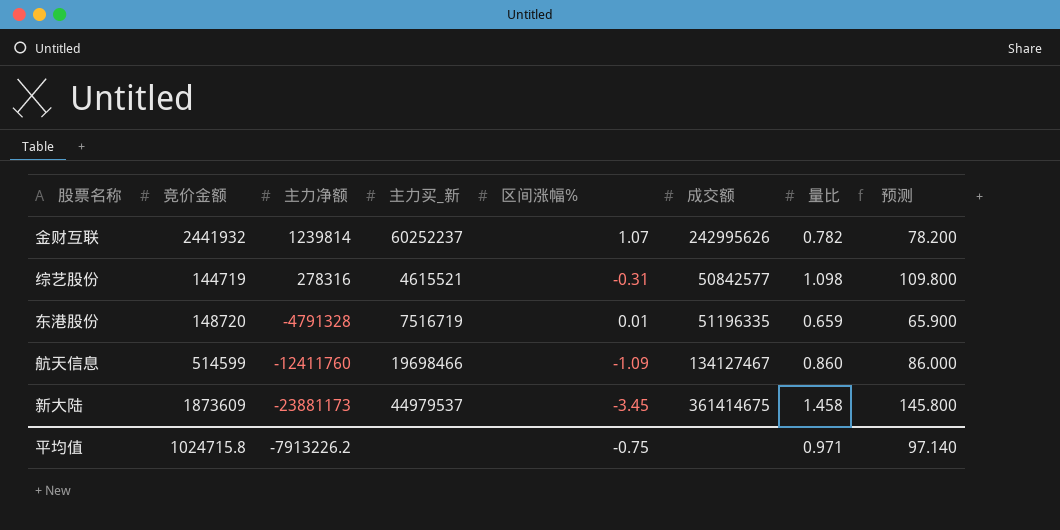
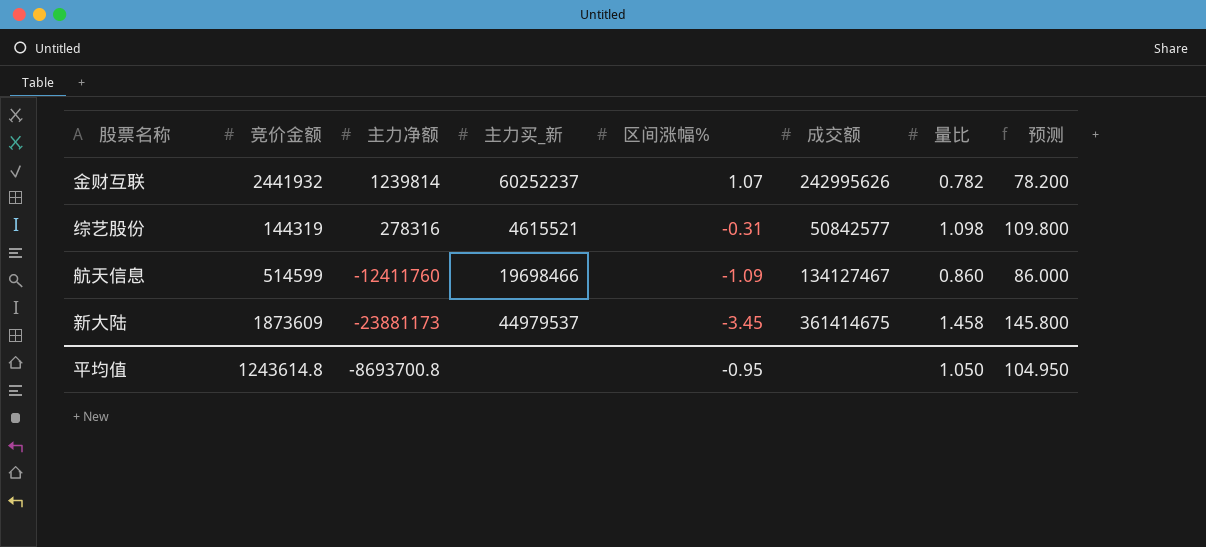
row 东港股份: 148720 | -4791328 | 7516719 | 0.01 | 51196335 | 0.659 | 65.900 -> none
综艺股份 | 竞价金额: 144719 -> 144319
平均值 | 竞价金额: 1024715.8 -> 1243614.8
平均值 | 主力净额: -7913226.2 -> -8693700.8
平均值 | 区间涨幅%: -0.75 -> -0.95
平均值 | 量比: 0.971 -> 1.050
平均值 | 预测: 97.140 -> 104.950

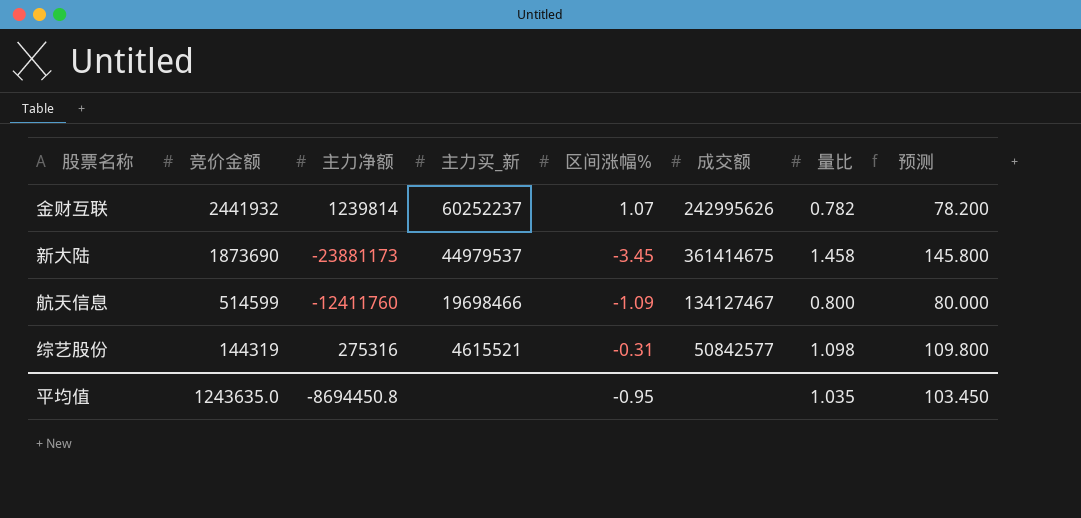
row order: 主力净额 descending -> 竞价金额 descending
新大陆 | 竞价金额: 1873609 -> 1873690
航天信息 | 量比: 0.860 -> 0.800
航天信息 | 预测: 86.000 -> 80.000
综艺股份 | 主力净额: 278316 -> 275316
平均值 | 竞价金额: 1243614.8 -> 1243635.0
平均值 | 主力净额: -8693700.8 -> -8694450.8
平均值 | 量比: 1.050 -> 1.035
平均值 | 预测: 104.950 -> 103.450

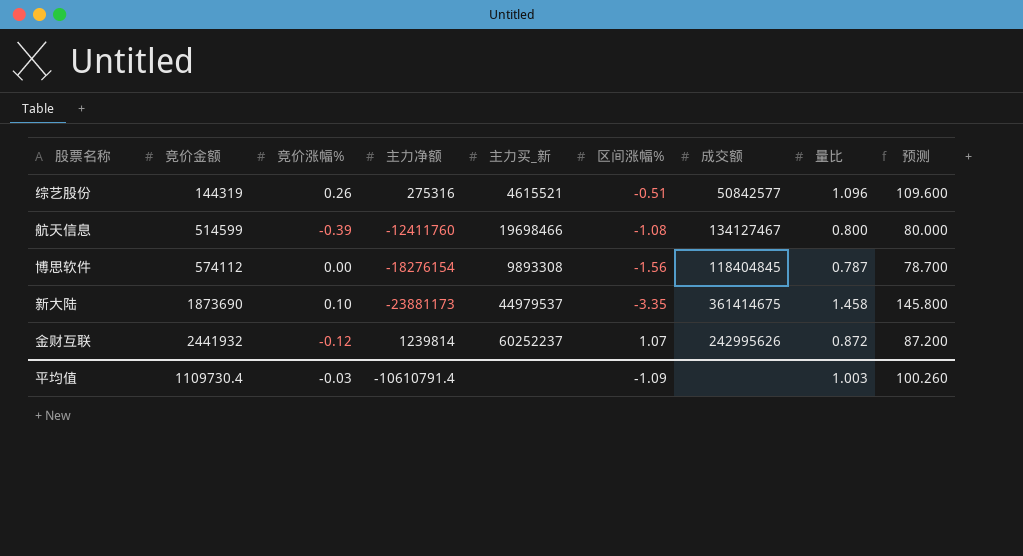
row order: 竞价金额 descending -> 竞价金额 ascending
column 竞价涨幅% | position: none -> 3
综艺股份 | 区间涨幅%: -0.31 -> -0.51
综艺股份 | 量比: 1.098 -> 1.096
综艺股份 | 预测: 109.800 -> 109.600
航天信息 | 区间涨幅%: -1.09 -> -1.08
row 博思软件: none -> 574112 | 0.00 | -18276154 | 9893308 | -1.56 | 118404845 | 0.787 | 78.700
新大陆 | 区间涨幅%: -3.45 -> -3.35
金财互联 | 量比: 0.782 -> 0.872
金财互联 | 预测: 78.200 -> 87.200
平均值 | 竞价金额: 1243635.0 -> 1109730.4
平均值 | 主力净额: -8694450.8 -> -10610791.4
平均值 | 区间涨幅%: -0.95 -> -1.09
平均值 | 量比: 1.035 -> 1.003
平均值 | 预测: 103.450 -> 100.260

